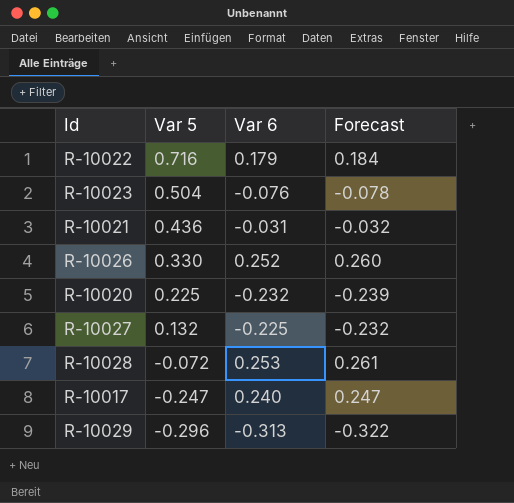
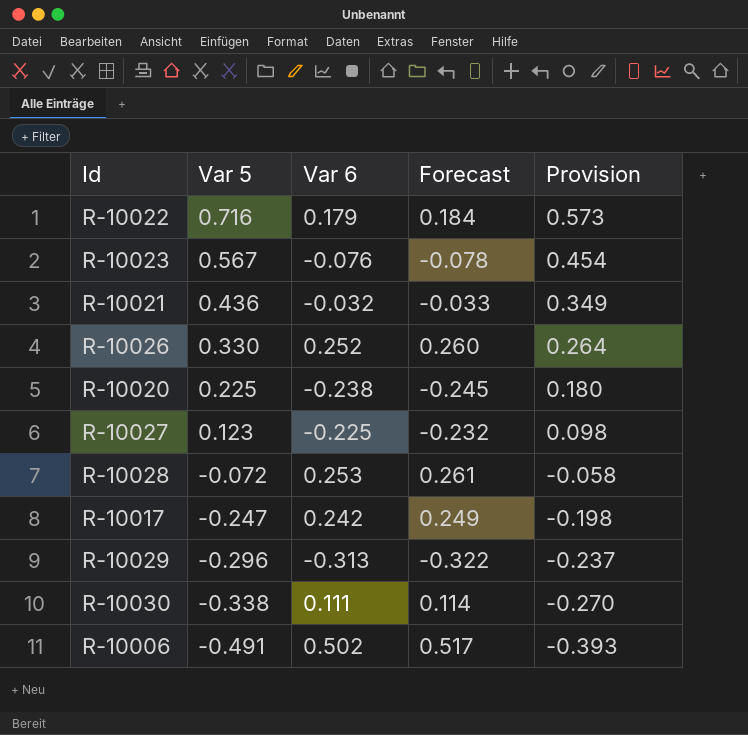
column Provision | formula: none -> [Var 5] * 0.8
R-10023 | Var 5: 0.504 -> 0.567
R-10021 | Var 6: -0.031 -> -0.032
R-10021 | Forecast: -0.032 -> -0.033
R-10020 | Var 6: -0.232 -> -0.238
R-10020 | Forecast: -0.239 -> -0.245
R-10027 | Var 5: 0.132 -> 0.123
R-10017 | Var 6: 0.240 -> 0.242
R-10017 | Forecast: 0.247 -> 0.249
row R-10030: none -> -0.338 | 0.111 | 0.114 | -0.270
row R-10006: none -> -0.491 | 0.502 | 0.517 | -0.393

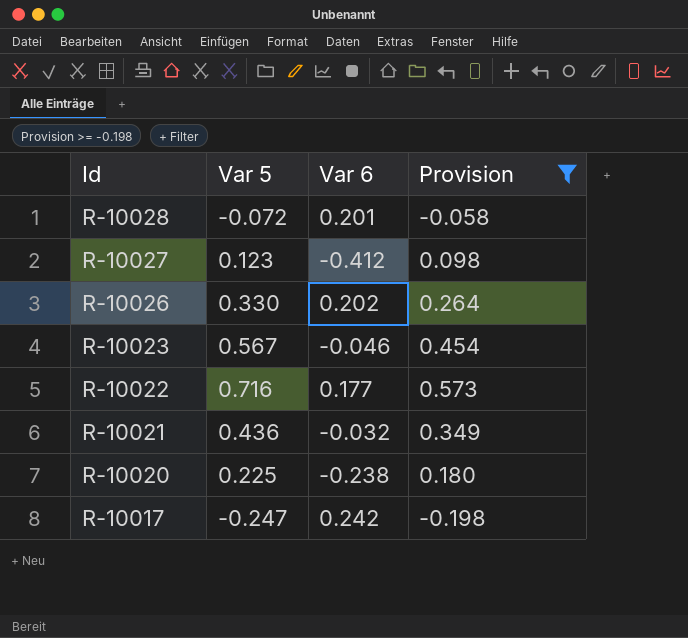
filter: none -> Provision >= -0.198
row order: Var 5 descending -> Id descending
column Forecast | formula: [Var 6] * 1.03 -> none
R-10028 | Var 6: 0.253 -> 0.201
R-10027 | Var 6: -0.225 -> -0.412
R-10026 | Var 6: 0.252 -> 0.202
R-10023 | Var 6: -0.076 -> -0.046
R-10022 | Var 6: 0.179 -> 0.177

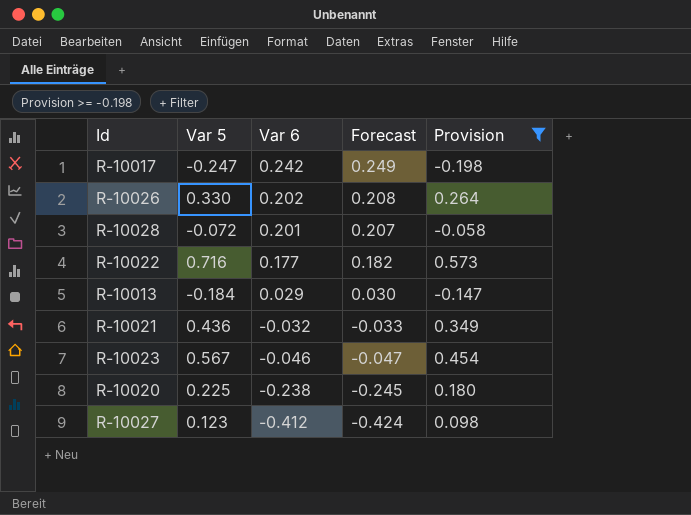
row order: Id descending -> Var 6 descending
column Forecast | formula: none -> [Var 6] * 1.03
row R-10013: none -> -0.184 | 0.029 | 0.030 | -0.147

